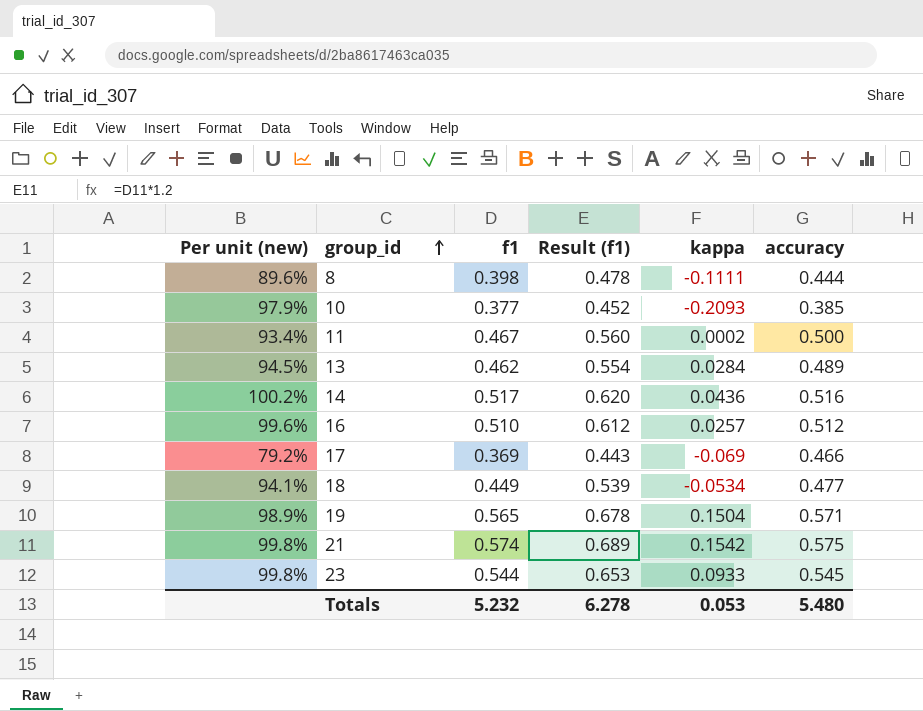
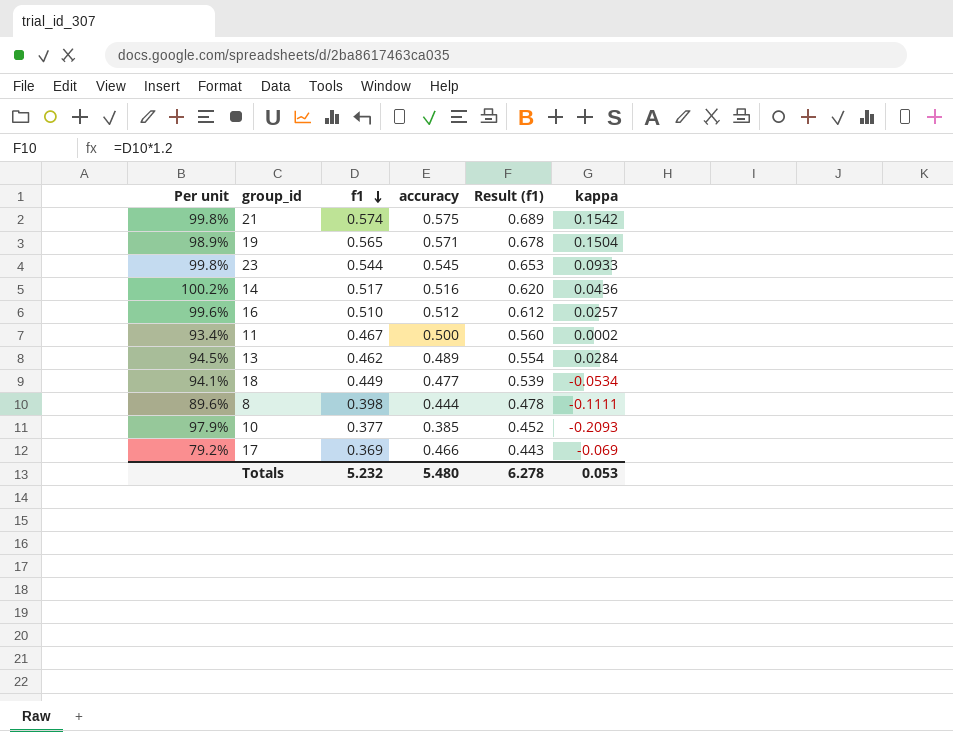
row order: group_id ascending -> f1 descending
column name: Per unit (new) -> Per unit
column accuracy | position: 6 -> 4

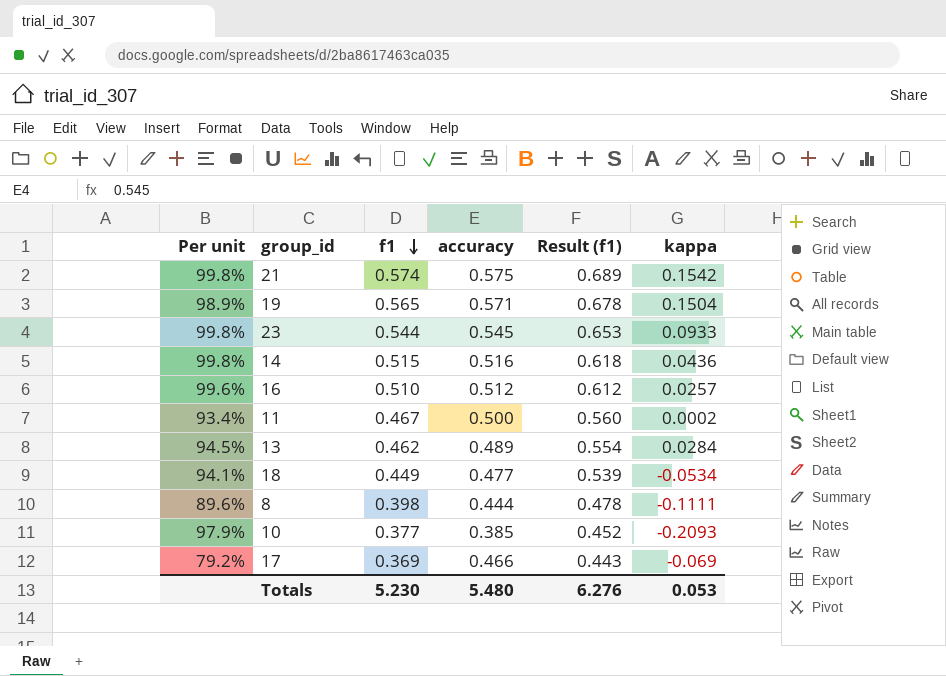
14 | Per unit: 100.2% -> 99.8%
14 | f1: 0.517 -> 0.515
14 | Result (f1): 0.620 -> 0.618
Totals | f1: 5.232 -> 5.230
Totals | Result (f1): 6.278 -> 6.276

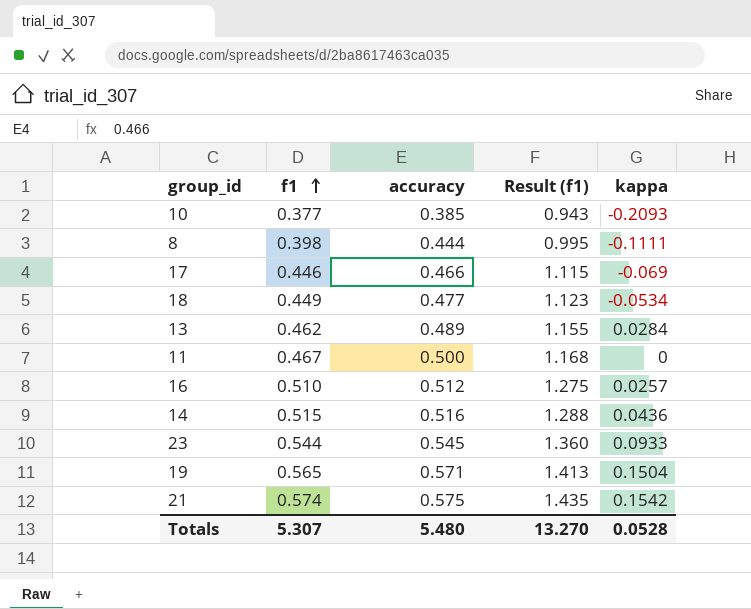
row order: f1 descending -> f1 ascending
column Per unit | formula: [f1] / [accuracy] -> none
column Result (f1) | formula: [f1] * 1.2 -> [f1] * 2.5
17 | f1: 0.369 -> 0.446
11 | kappa: 0.0002 -> 0
Totals | f1: 5.230 -> 5.307
Totals | Result (f1): 6.276 -> 13.270
Totals | kappa: 0.053 -> 0.0528

